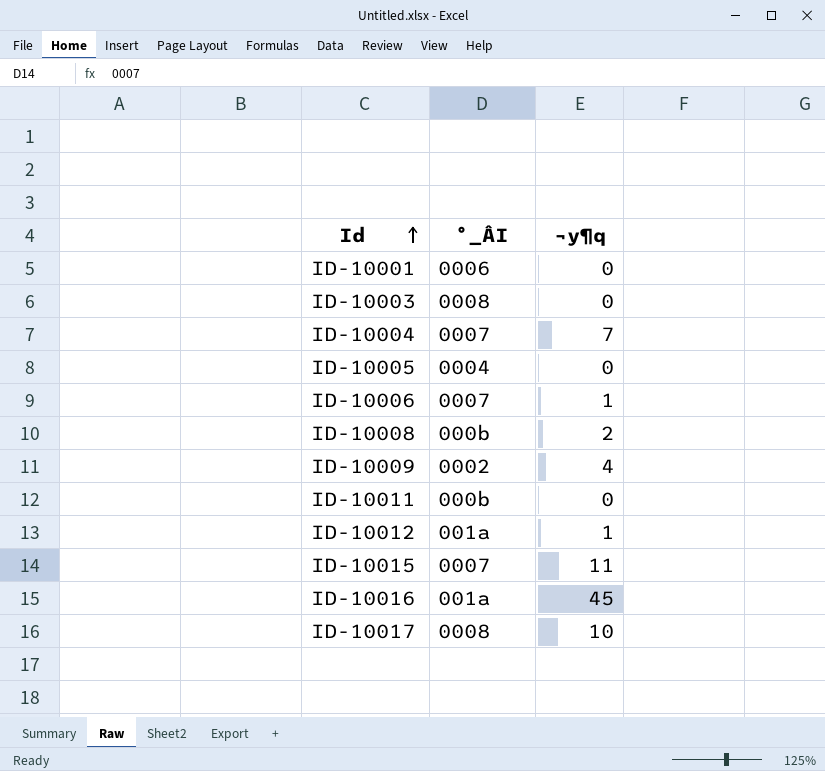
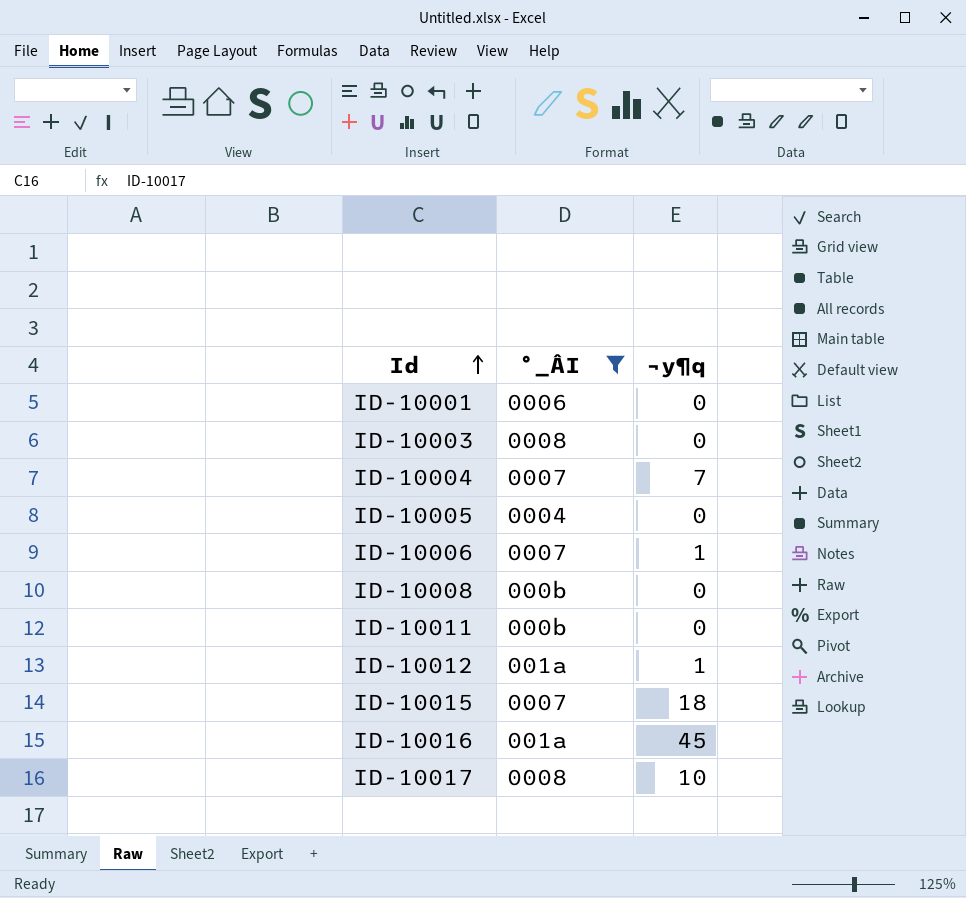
filter: none -> °_ÂI != 0002
ID-10008 | ¬y¶q: 2 -> 0
ID-10015 | ¬y¶q: 11 -> 18

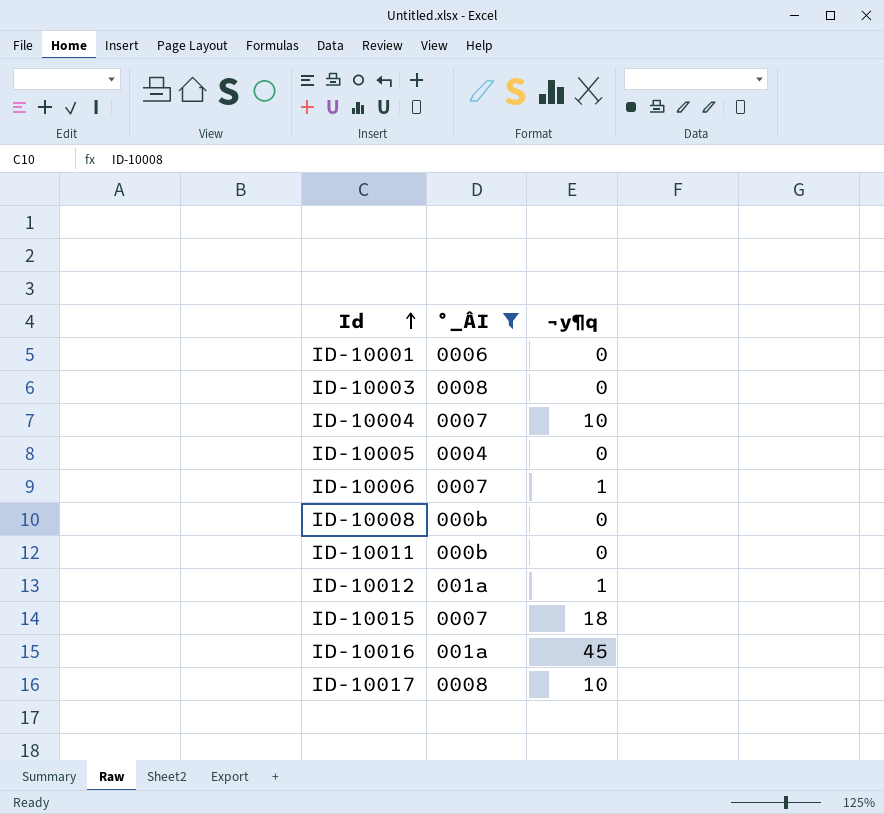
ID-10004 | ¬y¶q: 7 -> 10

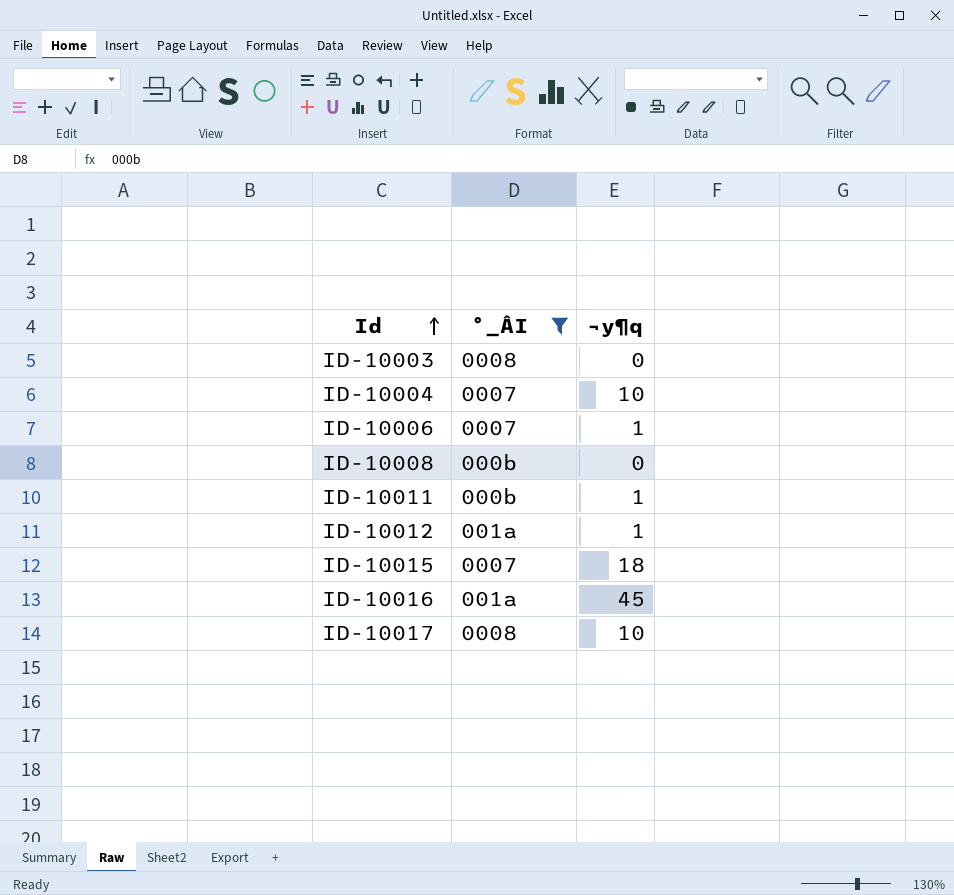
row ID-10001: 0006 | 0 -> none
row ID-10005: 0004 | 0 -> none
ID-10011 | ¬y¶q: 0 -> 1

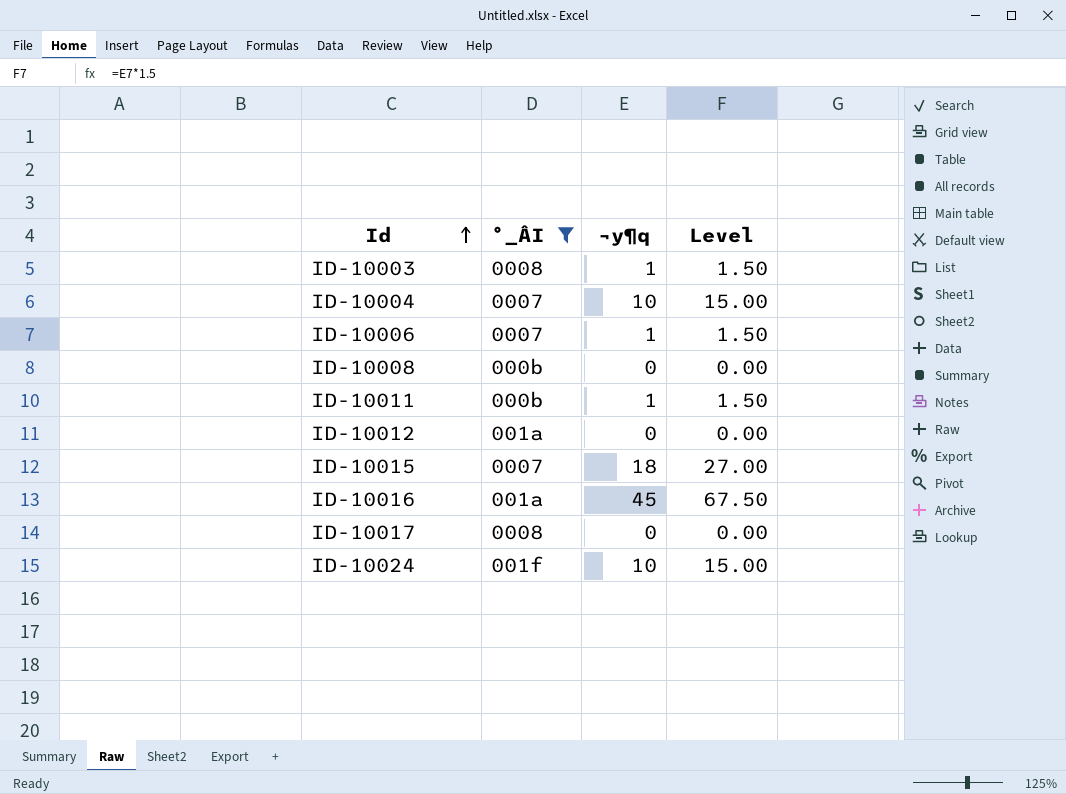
column Level | formula: none -> [¬y¶q] * 1.5
ID-10003 | ¬y¶q: 0 -> 1
ID-10012 | ¬y¶q: 1 -> 0
ID-10017 | ¬y¶q: 10 -> 0
row ID-10024: none -> 001f | 10 | 15.00

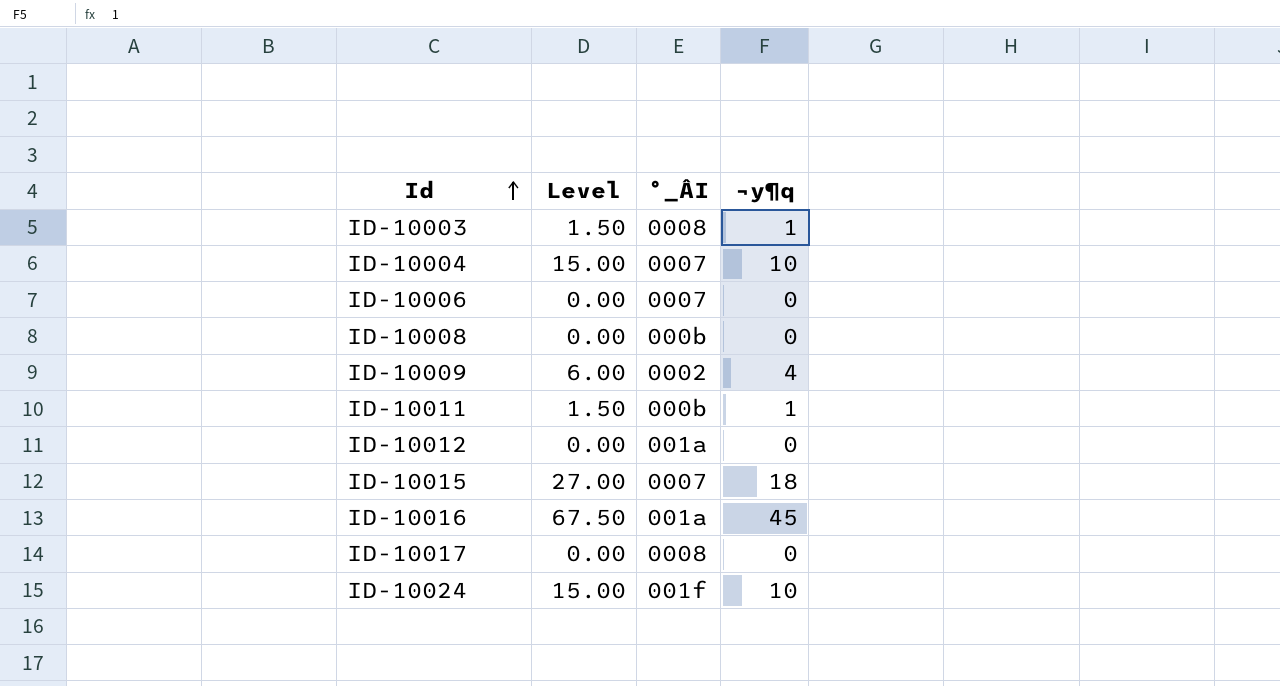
filter: °_ÂI != 0002 -> none
column Level | position: 4 -> 2
ID-10006 | Level: 1.50 -> 0.00
ID-10006 | ¬y¶q: 1 -> 0

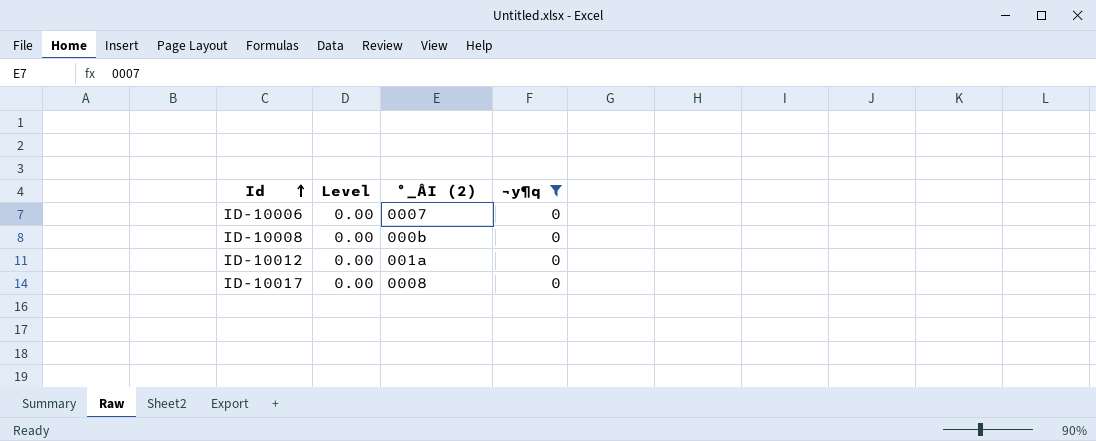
filter: none -> ¬y¶q = 0
column name: °_ÂI -> °_ÂI (2)

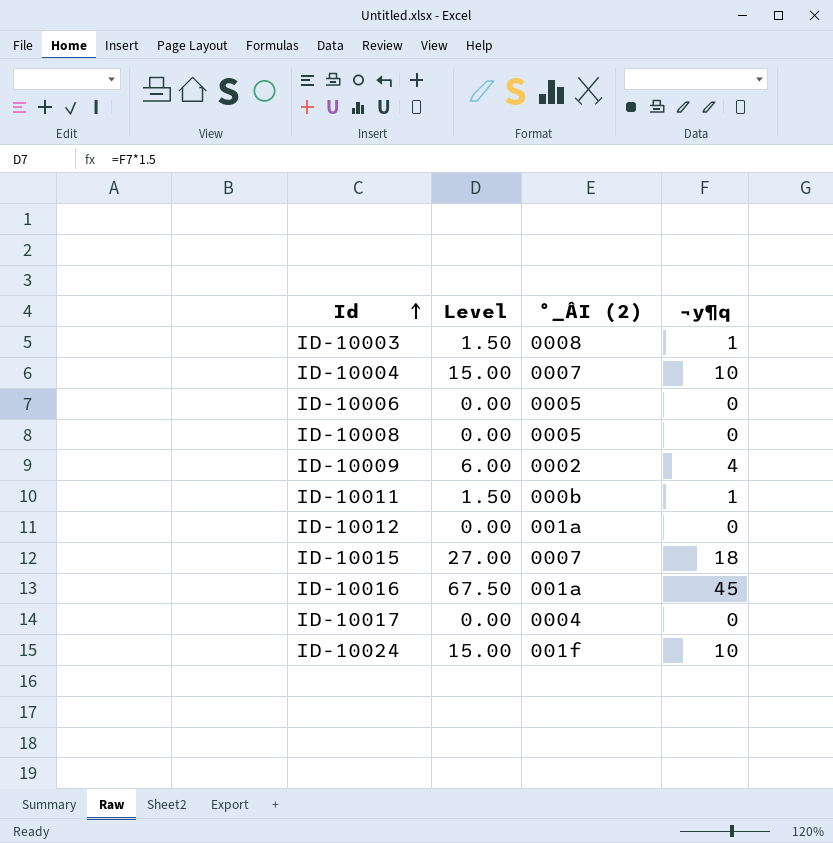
filter: ¬y¶q = 0 -> none
ID-10006 | °_ÂI (2): 0007 -> 0005
ID-10008 | °_ÂI (2): 000b -> 0005
ID-10017 | °_ÂI (2): 0008 -> 0004

